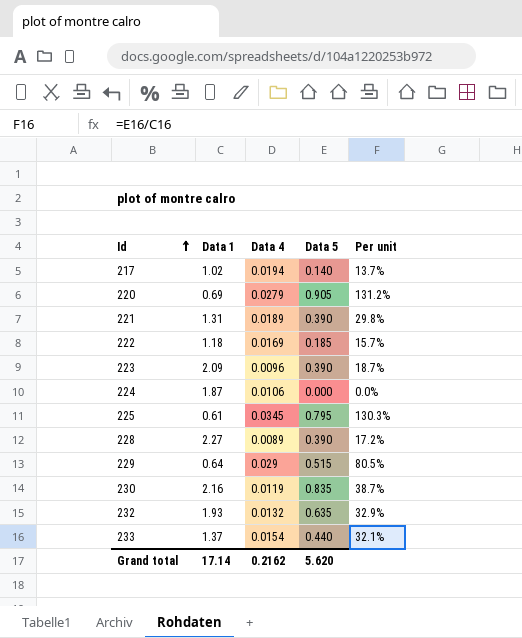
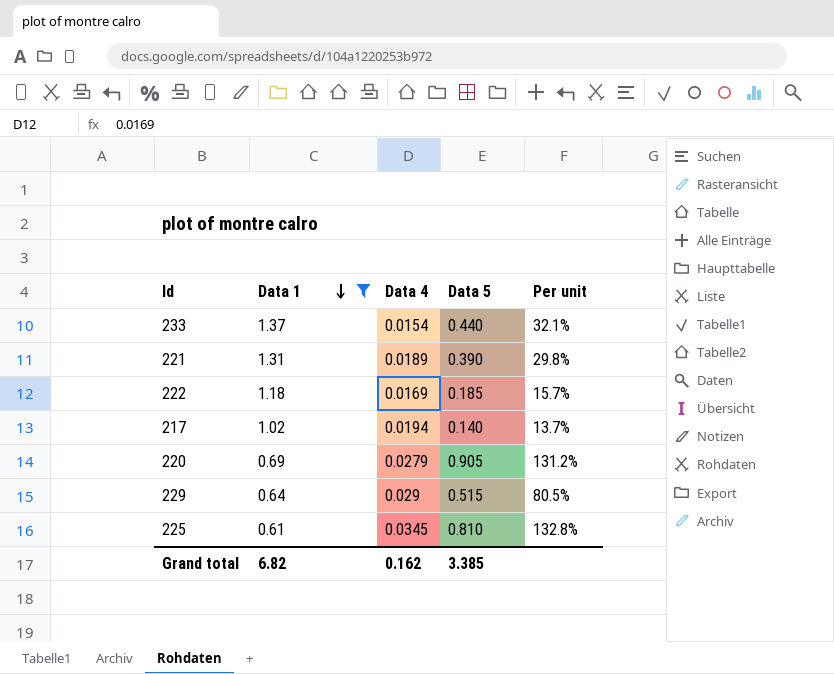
filter: none -> Data 1 <= 1.37
row order: Id ascending -> Data 1 descending
225 | Data 5: 0.795 -> 0.810
225 | Per unit: 130.3% -> 132.8%
Grand total | Data 1: 17.14 -> 6.82
Grand total | Data 4: 0.2162 -> 0.162
Grand total | Data 5: 5.620 -> 3.385

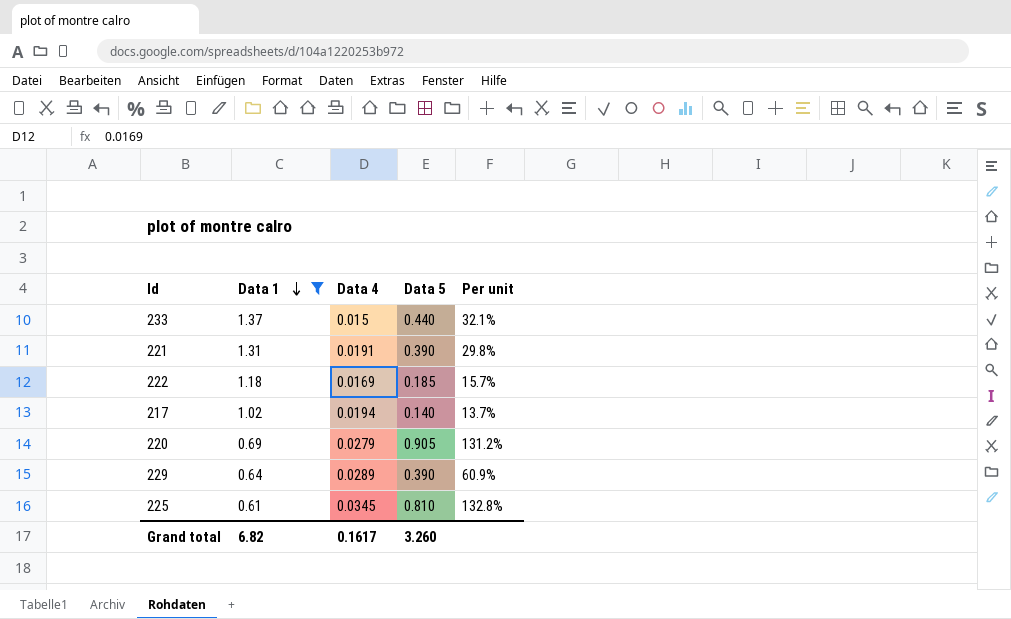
233 | Data 4: 0.0154 -> 0.015
221 | Data 4: 0.0189 -> 0.0191
229 | Data 4: 0.029 -> 0.0289
229 | Data 5: 0.515 -> 0.390
229 | Per unit: 80.5% -> 60.9%
Grand total | Data 4: 0.162 -> 0.1617
Grand total | Data 5: 3.385 -> 3.260

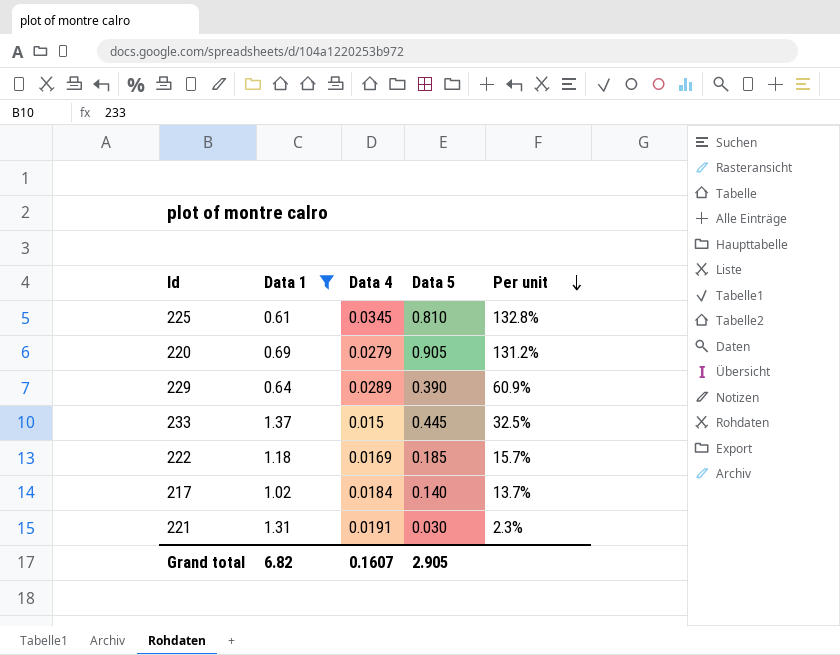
row order: Data 1 descending -> Per unit descending
233 | Data 5: 0.440 -> 0.445
233 | Per unit: 32.1% -> 32.5%
217 | Data 4: 0.0194 -> 0.0184
221 | Data 5: 0.390 -> 0.030
221 | Per unit: 29.8% -> 2.3%
Grand total | Data 4: 0.1617 -> 0.1607
Grand total | Data 5: 3.260 -> 2.905

